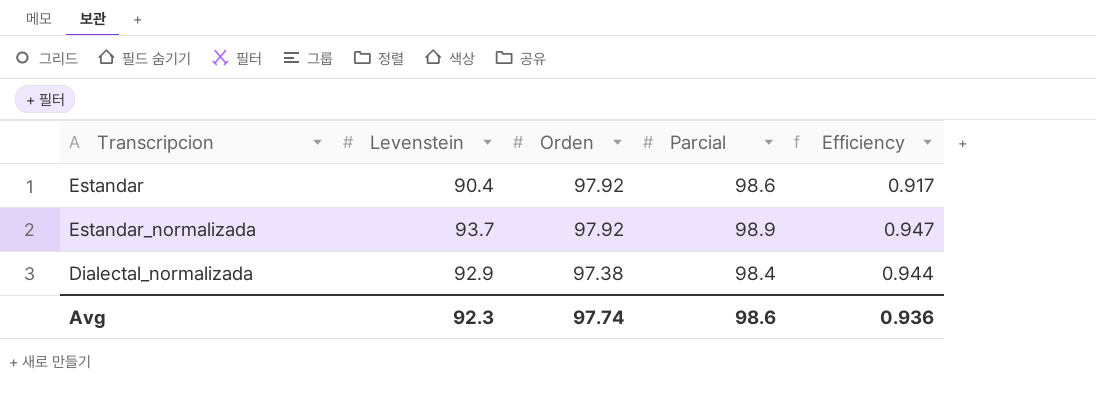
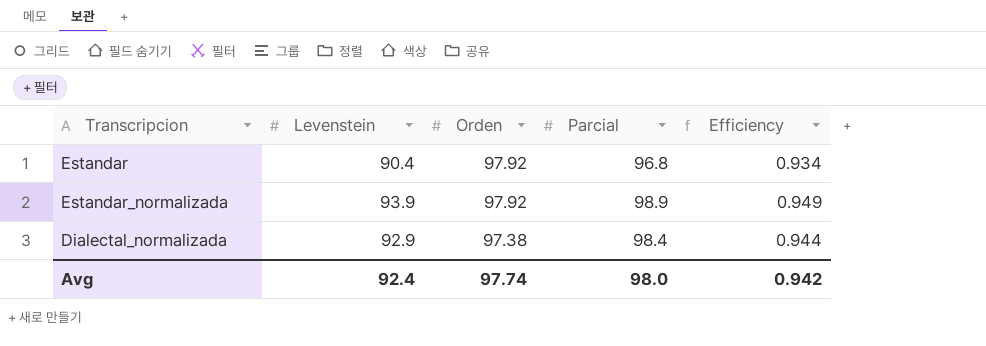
Estandar | Parcial: 98.6 -> 96.8
Estandar | Efficiency: 0.917 -> 0.934
Estandar_normalizada | Levenstein: 93.7 -> 93.9
Estandar_normalizada | Efficiency: 0.947 -> 0.949
Avg | Levenstein: 92.3 -> 92.4
Avg | Parcial: 98.6 -> 98.0
Avg | Efficiency: 0.936 -> 0.942

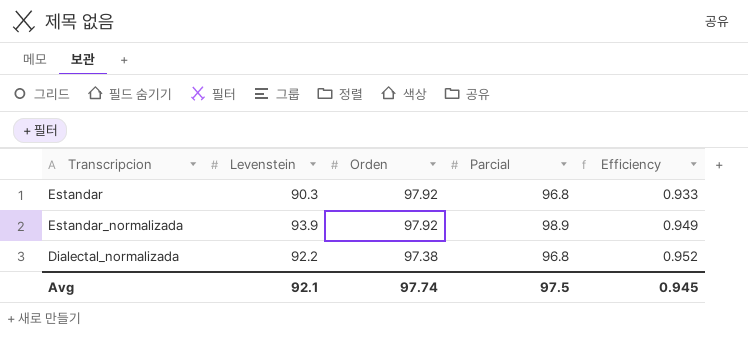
Estandar | Levenstein: 90.4 -> 90.3
Estandar | Efficiency: 0.934 -> 0.933
Dialectal_normalizada | Levenstein: 92.9 -> 92.2
Dialectal_normalizada | Parcial: 98.4 -> 96.8
Dialectal_normalizada | Efficiency: 0.944 -> 0.952
Avg | Levenstein: 92.4 -> 92.1
Avg | Parcial: 98.0 -> 97.5
Avg | Efficiency: 0.942 -> 0.945

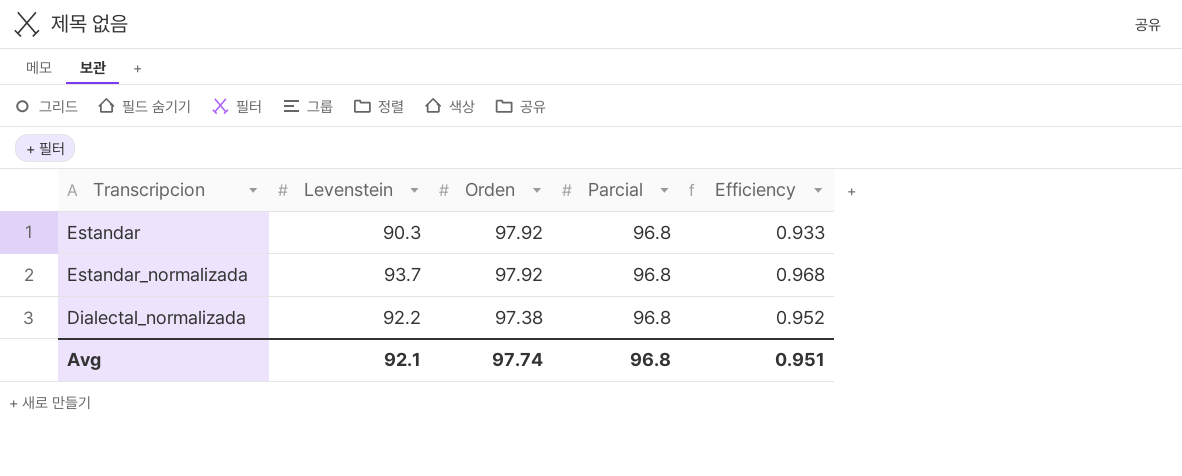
Estandar_normalizada | Levenstein: 93.9 -> 93.7
Estandar_normalizada | Parcial: 98.9 -> 96.8
Estandar_normalizada | Efficiency: 0.949 -> 0.968
Avg | Parcial: 97.5 -> 96.8
Avg | Efficiency: 0.945 -> 0.951

